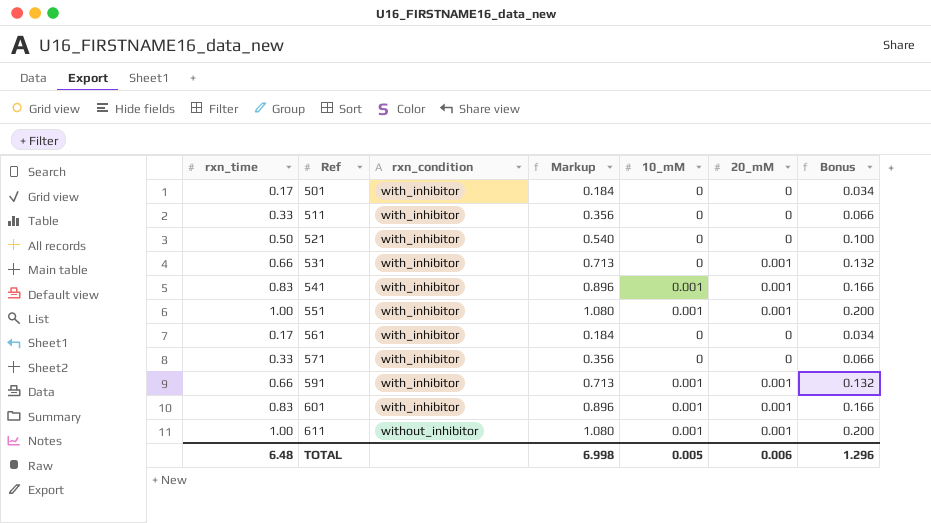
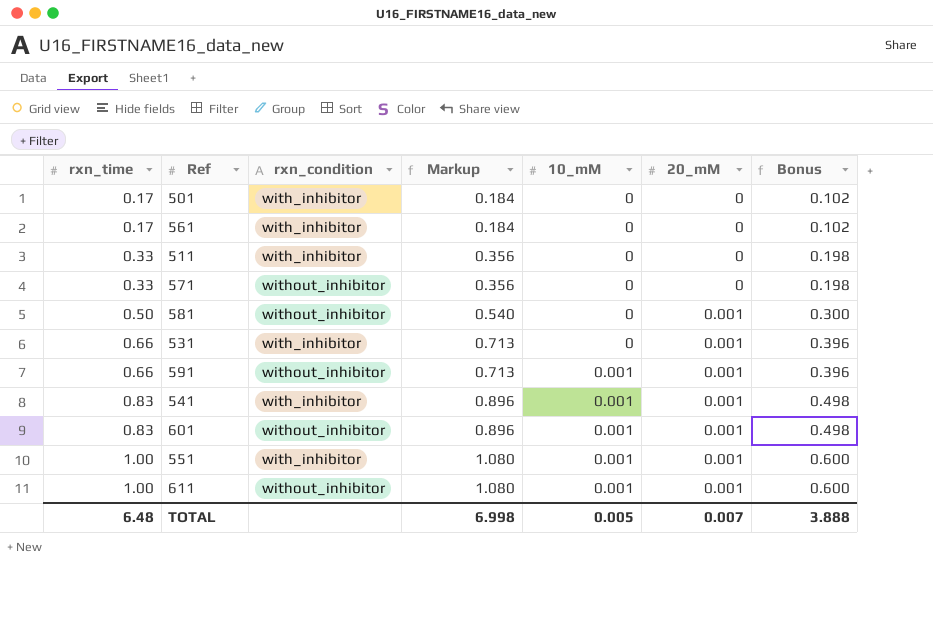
row order: Ref ascending -> rxn_time ascending
column Bonus | formula: [rxn_time] * 0.2 -> [rxn_time] * 0.6
row 521: 0.50 | with_inhibitor | 0.540 | 0 | 0 | 0.100 -> none
571 | rxn_condition: with_inhibitor -> without_inhibitor
row 581: none -> 0.50 | without_inhibitor | 0.540 | 0 | 0.001 | 0.300
591 | rxn_condition: with_inhibitor -> without_inhibitor
601 | rxn_condition: with_inhibitor -> without_inhibitor
TOTAL | 20_mM: 0.006 -> 0.007
TOTAL | Bonus: 1.296 -> 3.888

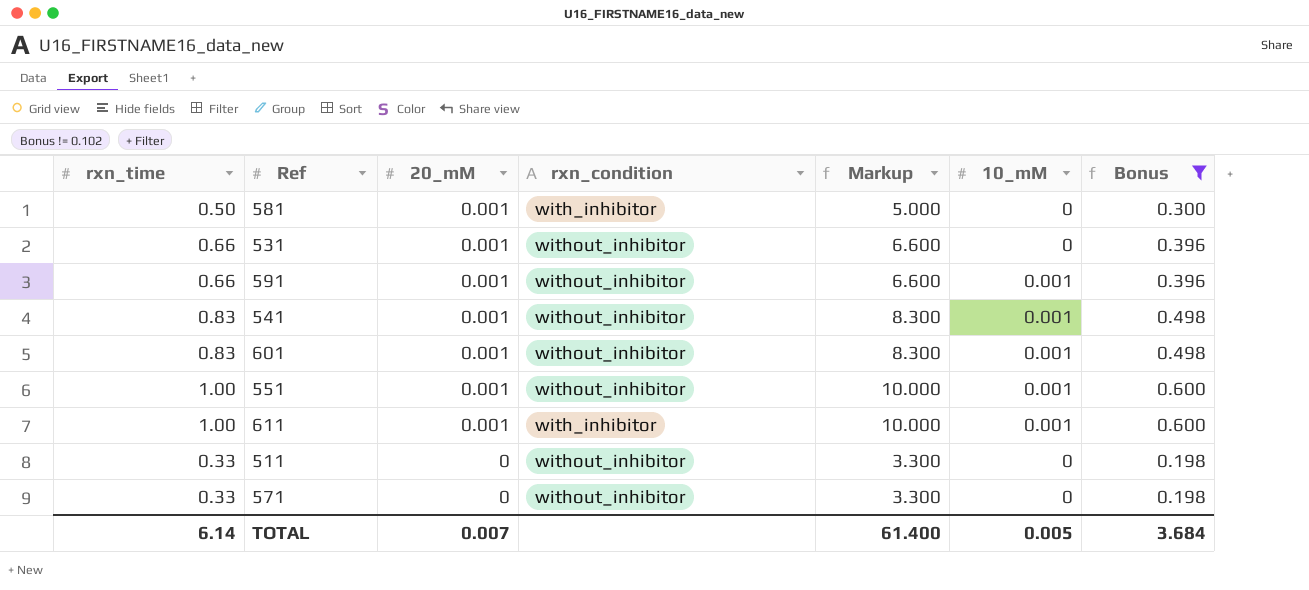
filter: none -> Bonus != 0.102
row order: rxn_time ascending -> 20_mM descending
column 20_mM | position: 6 -> 3
column Markup | formula: [rxn_time] * 1.08 -> [rxn_time] * 10
581 | rxn_condition: without_inhibitor -> with_inhibitor
531 | rxn_condition: with_inhibitor -> without_inhibitor
541 | rxn_condition: with_inhibitor -> without_inhibitor
551 | rxn_condition: with_inhibitor -> without_inhibitor
611 | rxn_condition: without_inhibitor -> with_inhibitor
511 | rxn_condition: with_inhibitor -> without_inhibitor
TOTAL | rxn_time: 6.48 -> 6.14
TOTAL | Markup: 6.998 -> 61.400
TOTAL | Bonus: 3.888 -> 3.684

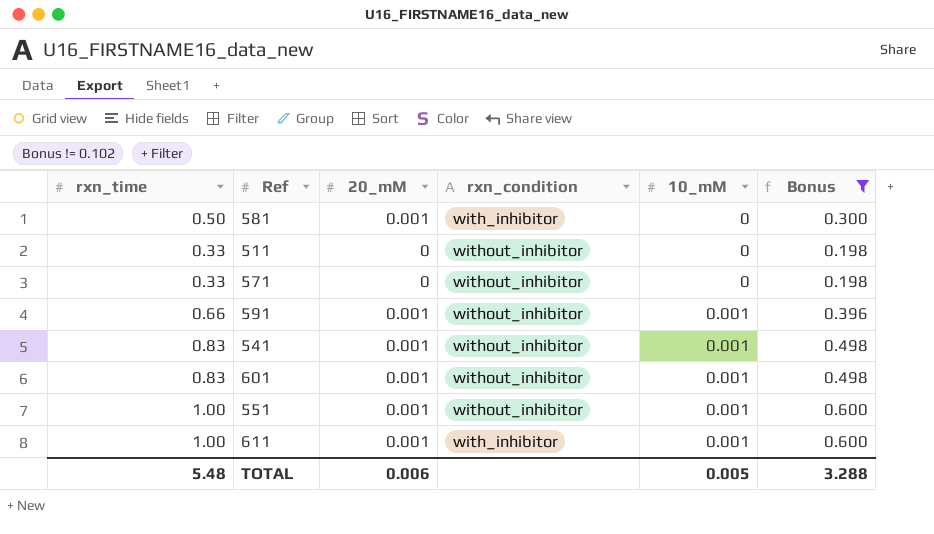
row order: 20_mM descending -> 10_mM ascending
column Markup | formula: [rxn_time] * 10 -> none
row 531: 0.66 | 0.001 | without_inhibitor | 6.600 | 0 | 0.396 -> none
TOTAL | rxn_time: 6.14 -> 5.48
TOTAL | 20_mM: 0.007 -> 0.006
TOTAL | Bonus: 3.684 -> 3.288

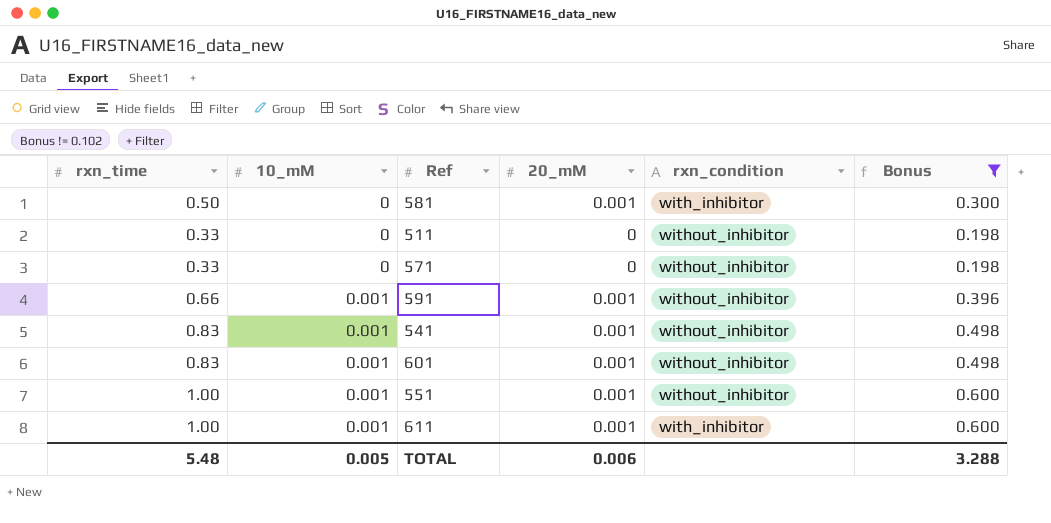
column 10_mM | position: 5 -> 2

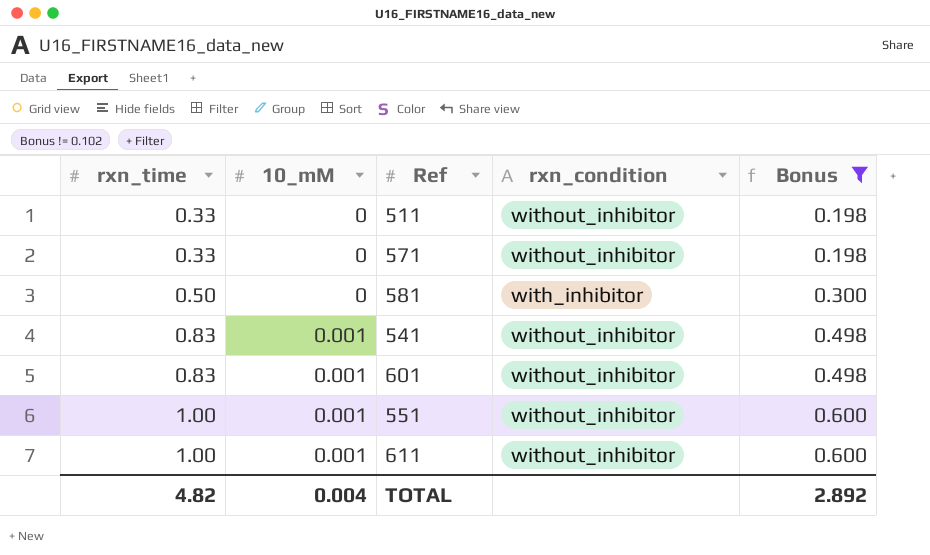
row order: 10_mM ascending -> rxn_time ascending
column 20_mM | position: 4 -> none
row 591: 0.66 | 0.001 | 0.001 | without_inhibitor | 0.396 -> none
611 | rxn_condition: with_inhibitor -> without_inhibitor
TOTAL | rxn_time: 5.48 -> 4.82
TOTAL | 10_mM: 0.005 -> 0.004
TOTAL | Bonus: 3.288 -> 2.892

